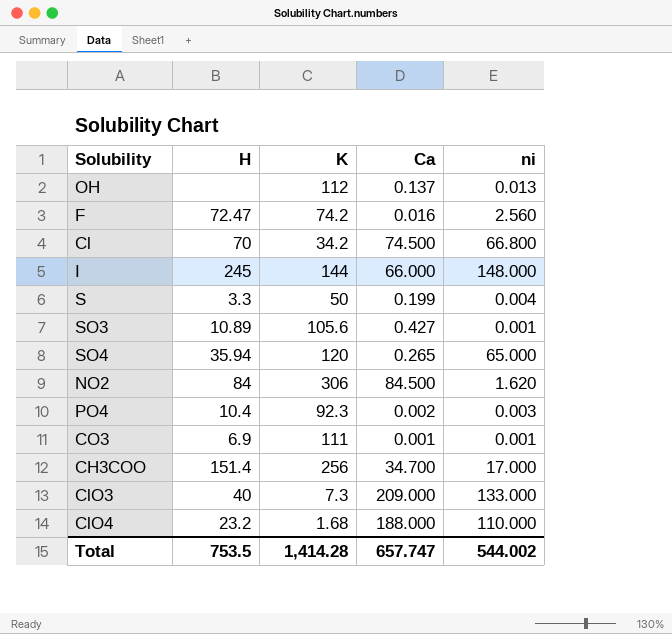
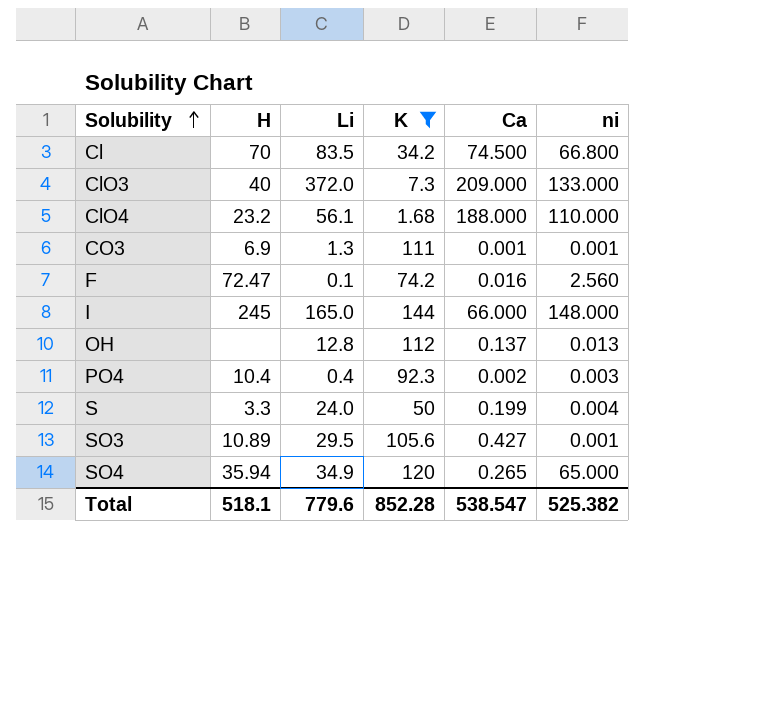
filter: none -> K <= 144
row order: none -> Solubility ascending
column Li | position: none -> 3
Total | H: 753.5 -> 518.1
Total | K: 1,414.28 -> 852.28
Total | Ca: 657.747 -> 538.547
Total | ni: 544.002 -> 525.382

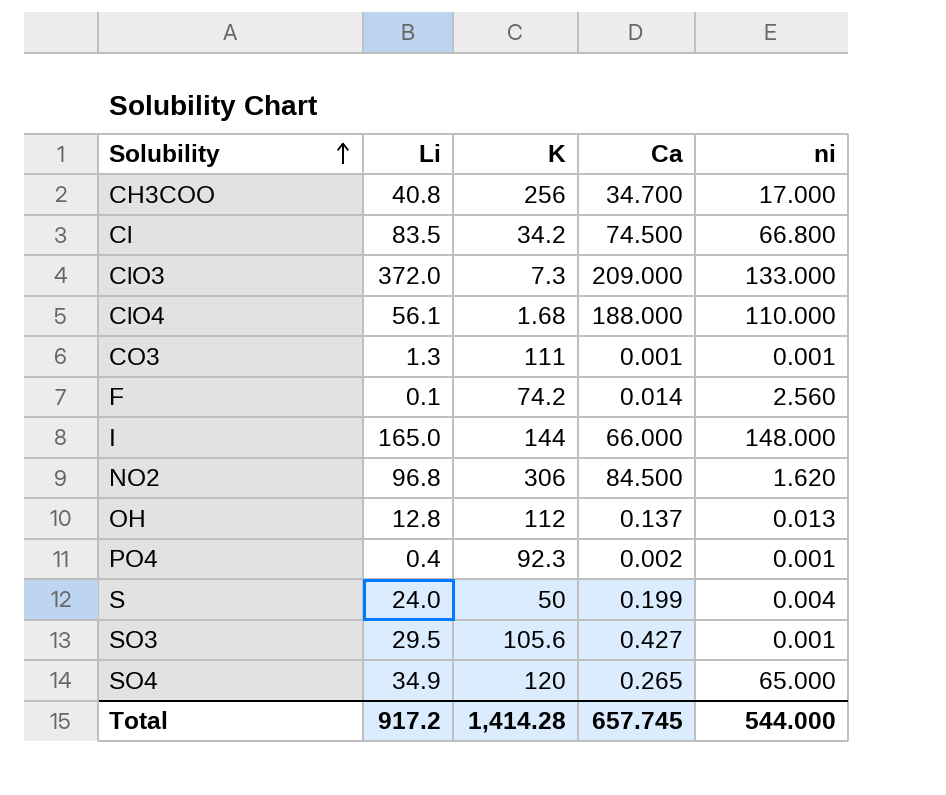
filter: K <= 144 -> none
column H | position: 2 -> none
F | Ca: 0.016 -> 0.014
PO4 | ni: 0.003 -> 0.001
Total | Li: 779.6 -> 917.2
Total | K: 852.28 -> 1,414.28
Total | Ca: 538.547 -> 657.745
Total | ni: 525.382 -> 544.000

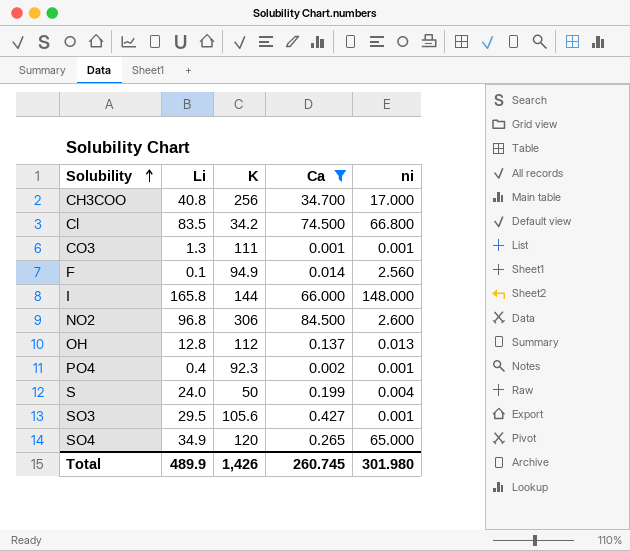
filter: none -> Ca <= 84.500
F | K: 74.2 -> 94.9
I | Li: 165.0 -> 165.8
NO2 | ni: 1.620 -> 2.600
Total | Li: 917.2 -> 489.9
Total | K: 1,414.28 -> 1,426
Total | Ca: 657.745 -> 260.745
Total | ni: 544.000 -> 301.980

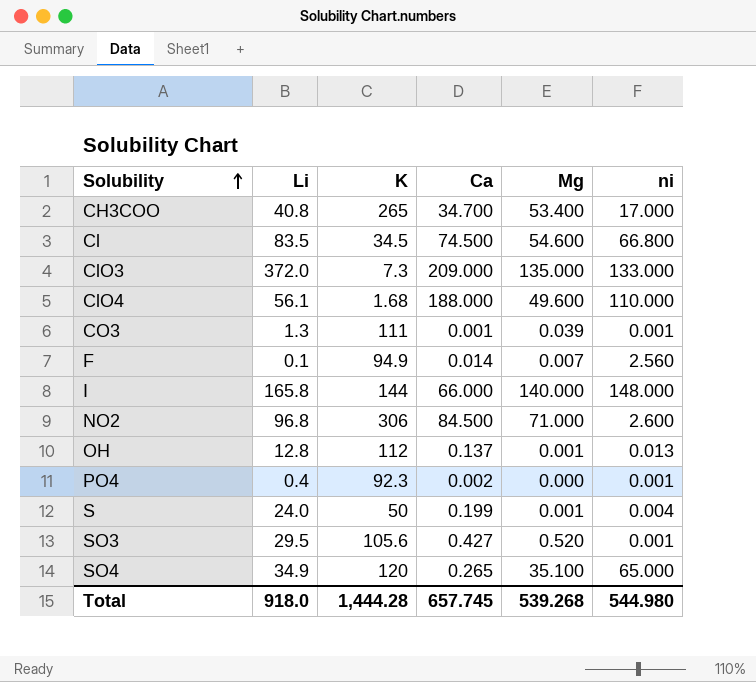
filter: Ca <= 84.500 -> none
column Mg | position: none -> 5
CH3COO | K: 256 -> 265
Cl | K: 34.2 -> 34.5
Total | Li: 489.9 -> 918.0
Total | K: 1,426 -> 1,444.28
Total | Ca: 260.745 -> 657.745
Total | ni: 301.980 -> 544.980

